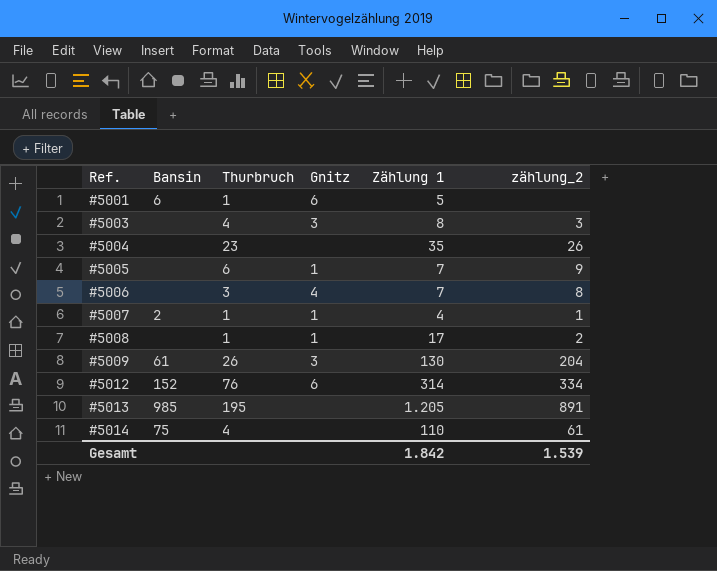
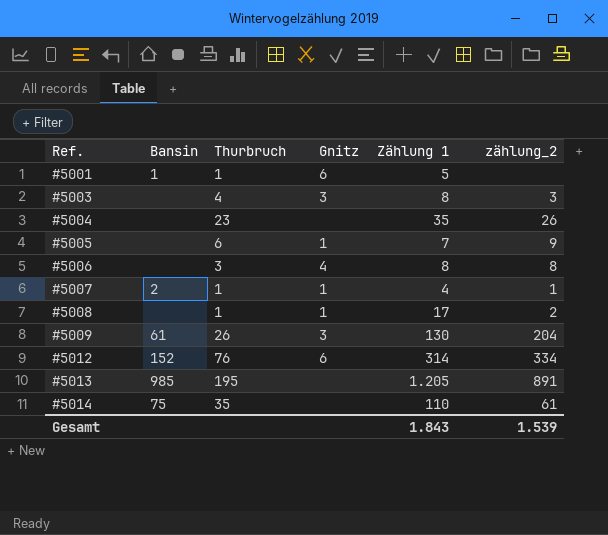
#5001 | Bansin: 6 -> 1
#5006 | Zählung 1: 7 -> 8
#5014 | Thurbruch: 4 -> 35
Gesamt | Zählung 1: 1.842 -> 1.843

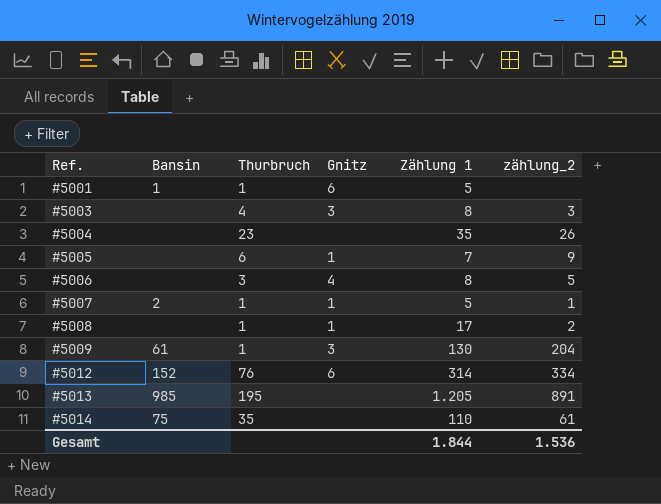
#5006 | zählung_2: 8 -> 5
#5007 | Zählung 1: 4 -> 5
#5009 | Thurbruch: 26 -> 1
Gesamt | Zählung 1: 1.843 -> 1.844
Gesamt | zählung_2: 1.539 -> 1.536

